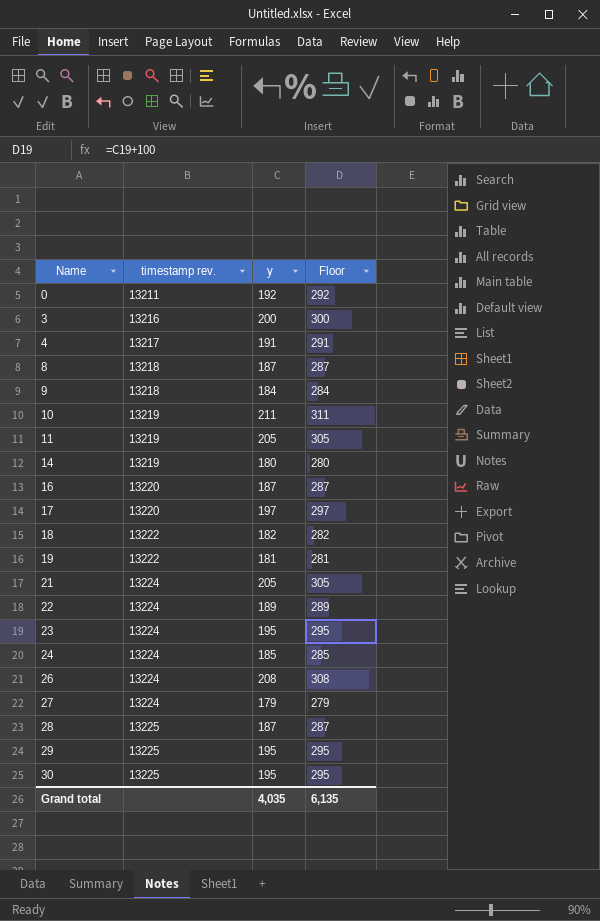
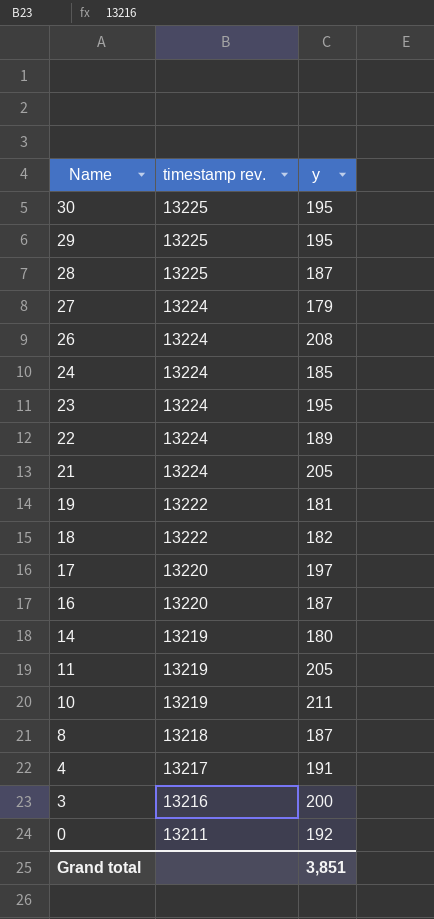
row order: Name ascending -> Name descending
column Floor | formula: [y] + 100 -> none
row 9: 13218 | 184 | 284 -> none
Grand total | y: 4,035 -> 3,851

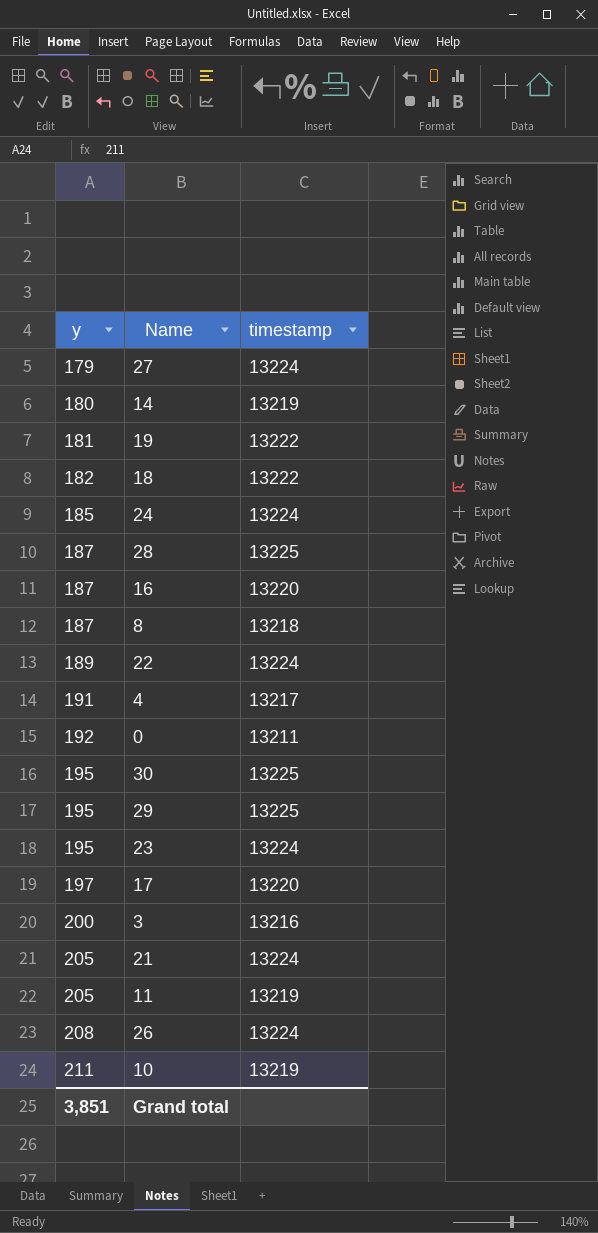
row order: Name descending -> y ascending
column y | position: 3 -> 1
column name: timestamp rev. -> timestamp

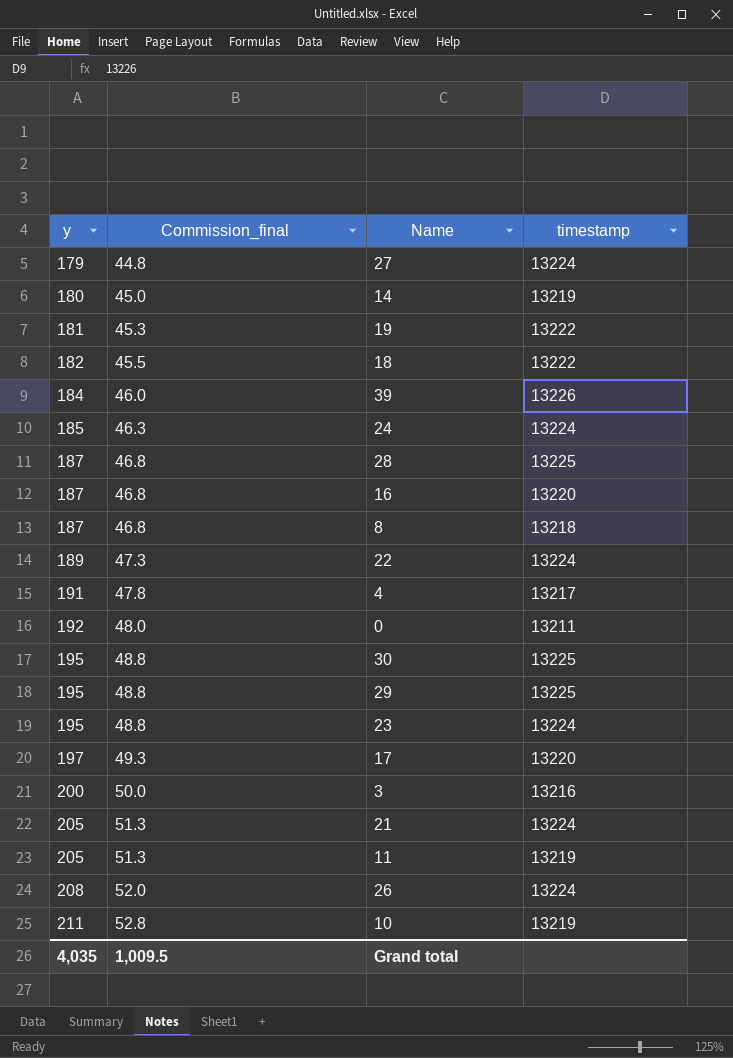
column Commission_final | formula: none -> [y] * 0.25
row 39: none -> 184 | 46.0 | 13226
Grand total | y: 3,851 -> 4,035

